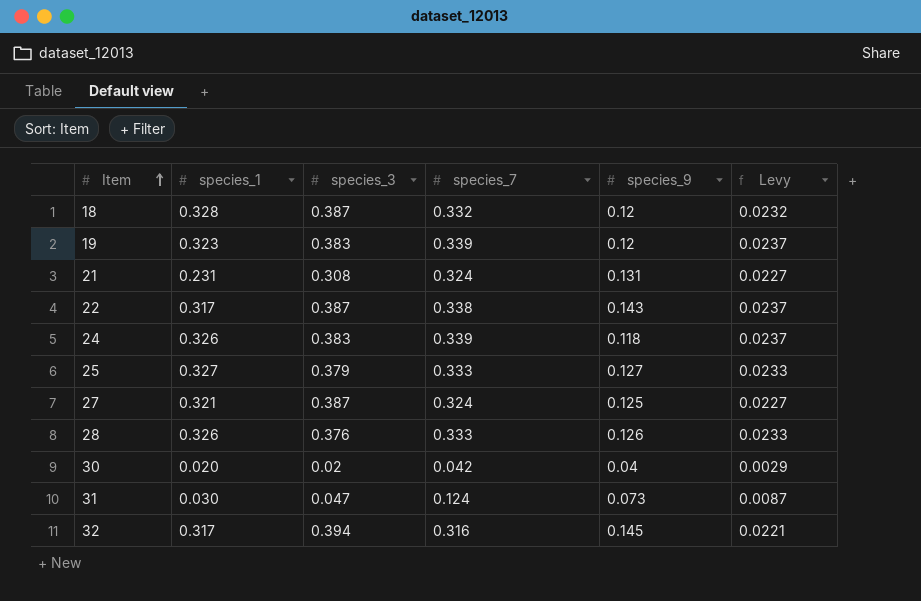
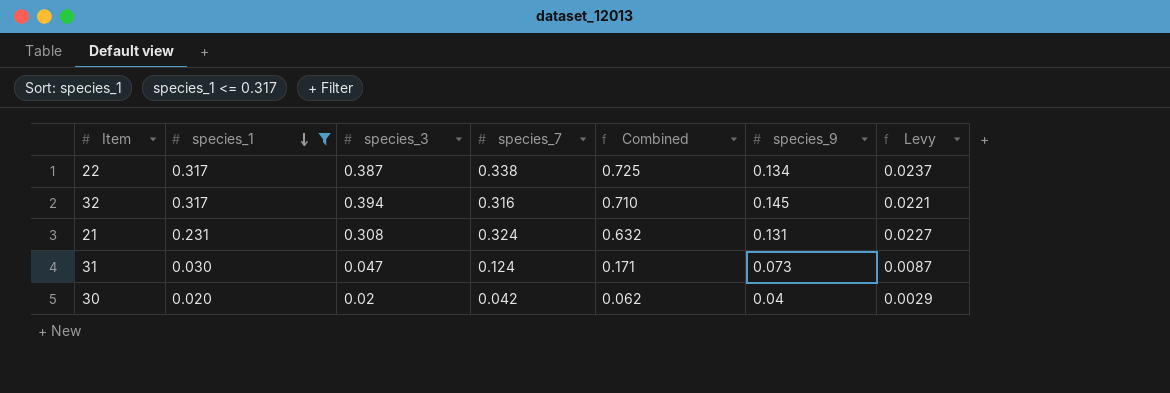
filter: none -> species_1 <= 0.317
row order: Item ascending -> species_1 descending
column Combined | formula: none -> [species_3] + [species_7]
22 | species_9: 0.143 -> 0.134

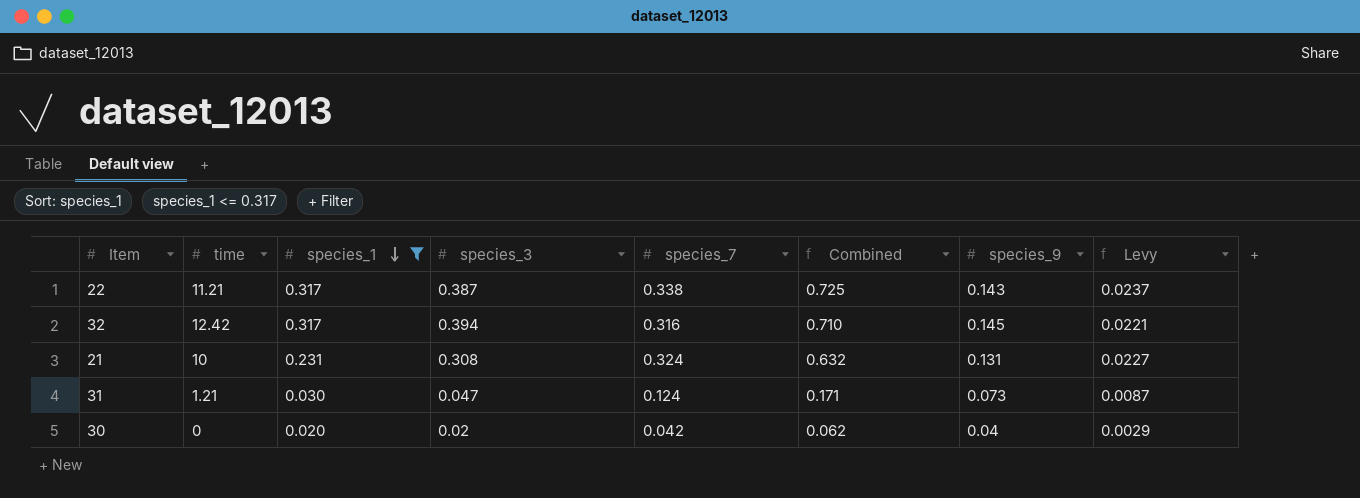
column time | position: none -> 2
22 | species_9: 0.134 -> 0.143

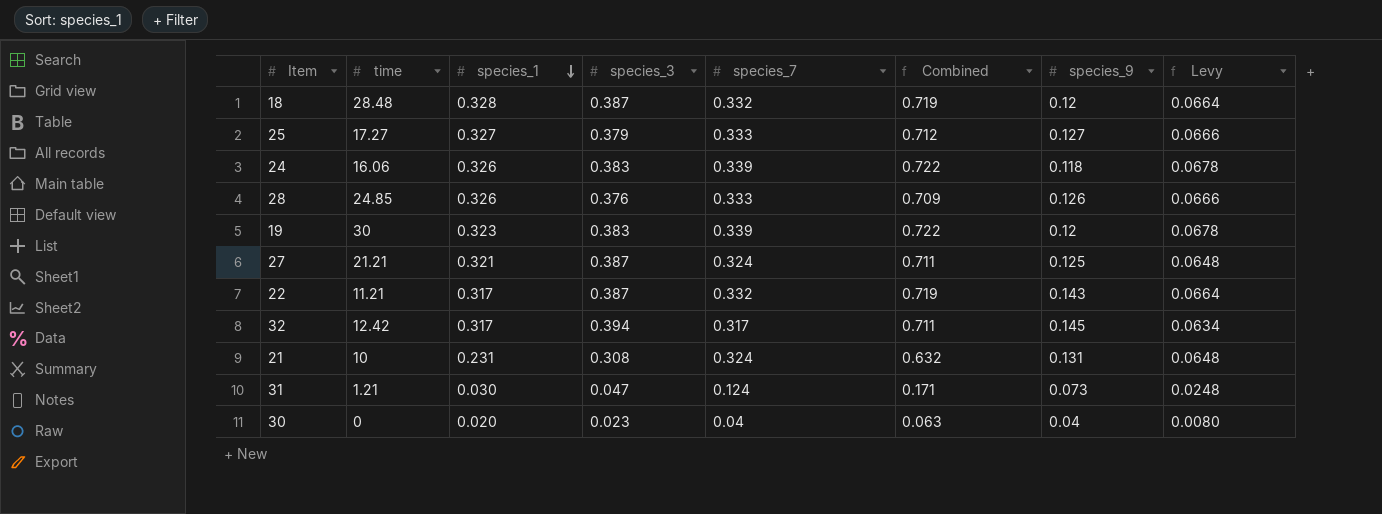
filter: species_1 <= 0.317 -> none
column Levy | formula: [species_7] * 0.07 -> [species_7] * 0.2
22 | species_7: 0.338 -> 0.332
22 | Combined: 0.725 -> 0.719
32 | species_7: 0.316 -> 0.317
32 | Combined: 0.710 -> 0.711
30 | species_3: 0.02 -> 0.023
30 | species_7: 0.042 -> 0.04
30 | Combined: 0.062 -> 0.063

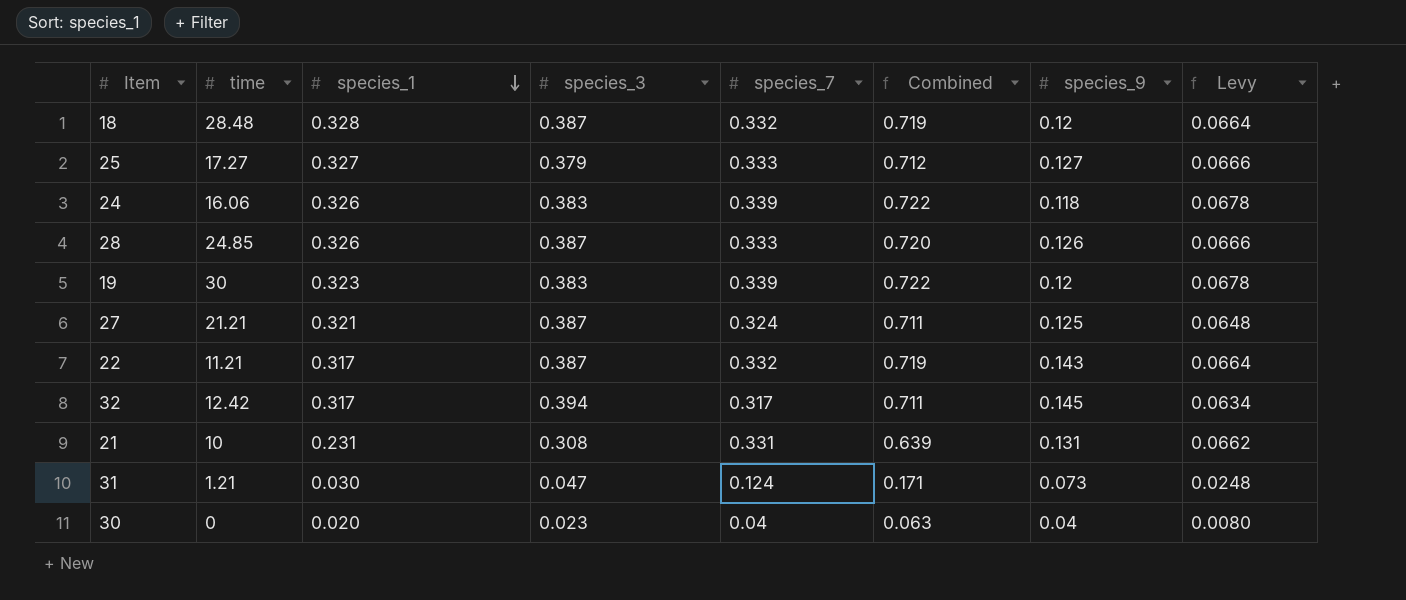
28 | species_3: 0.376 -> 0.387
28 | Combined: 0.709 -> 0.720
21 | species_7: 0.324 -> 0.331
21 | Combined: 0.632 -> 0.639
21 | Levy: 0.0648 -> 0.0662

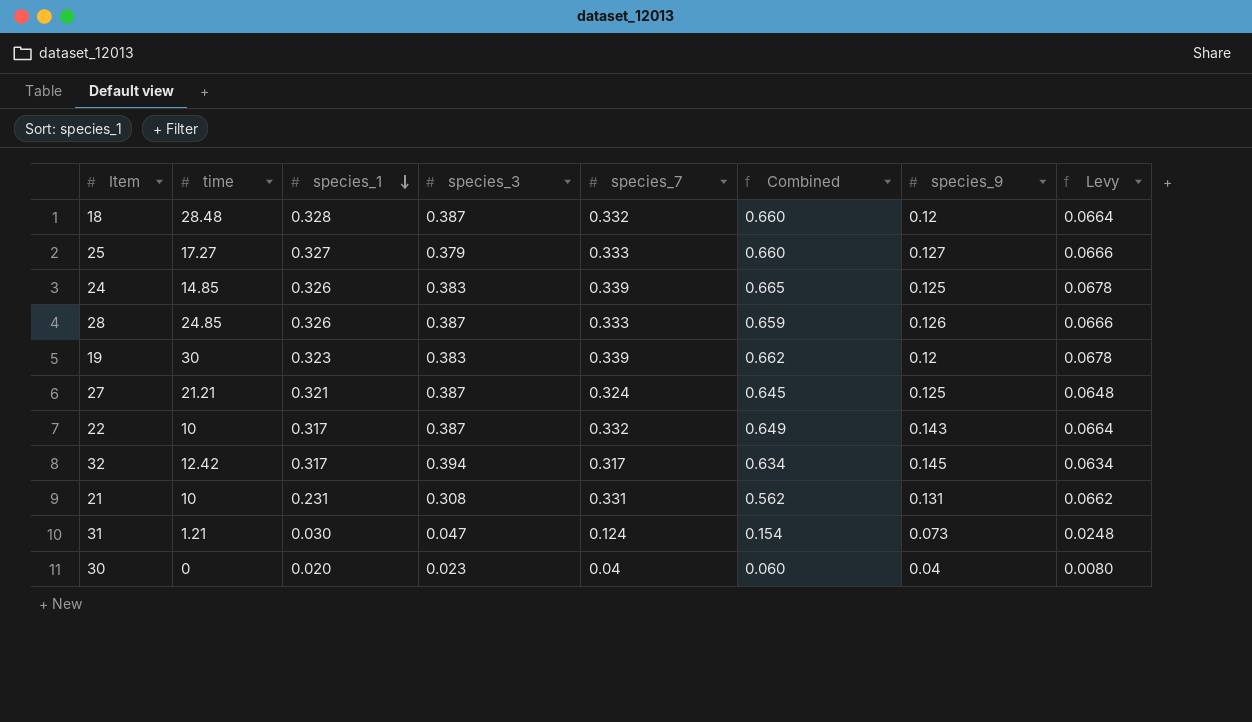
column Combined | formula: [species_3] + [species_7] -> [species_1] + [species_7]
24 | time: 16.06 -> 14.85
24 | species_9: 0.118 -> 0.125
22 | time: 11.21 -> 10

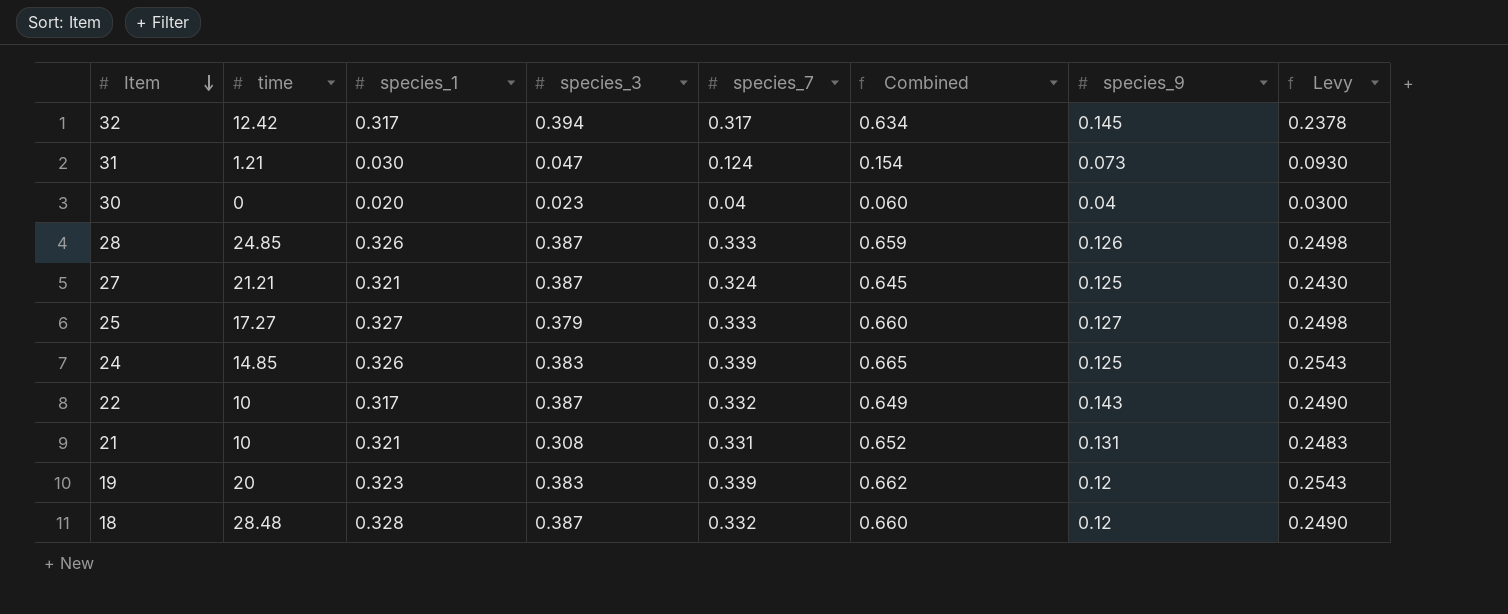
row order: species_1 descending -> Item descending
column Levy | formula: [species_7] * 0.2 -> [species_7] * 0.75
21 | species_1: 0.231 -> 0.321
21 | Combined: 0.562 -> 0.652
19 | time: 30 -> 20

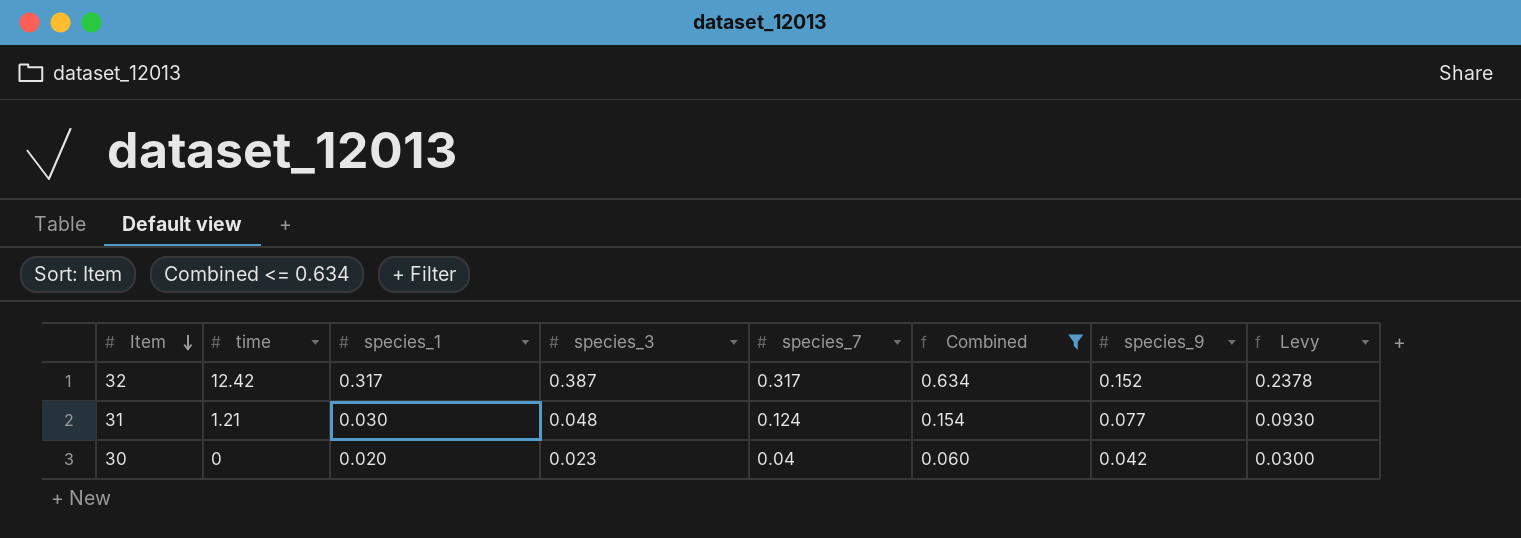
filter: none -> Combined <= 0.634
32 | species_3: 0.394 -> 0.387
32 | species_9: 0.145 -> 0.152
31 | species_3: 0.047 -> 0.048
31 | species_9: 0.073 -> 0.077
30 | species_9: 0.04 -> 0.042

